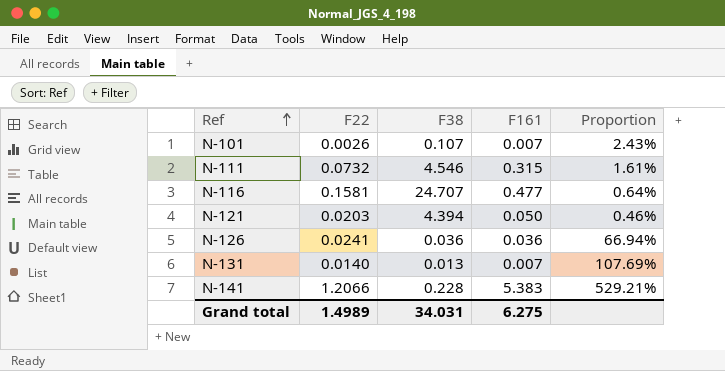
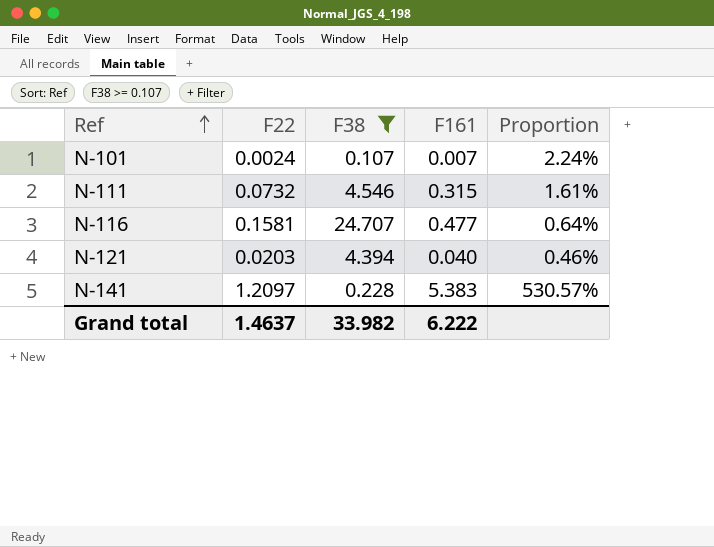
filter: none -> F38 >= 0.107
N-101 | F22: 0.0026 -> 0.0024
N-101 | Proportion: 2.43% -> 2.24%
N-121 | F161: 0.050 -> 0.040
N-141 | F22: 1.2066 -> 1.2097
N-141 | Proportion: 529.21% -> 530.57%
Grand total | F22: 1.4989 -> 1.4637
Grand total | F38: 34.031 -> 33.982
Grand total | F161: 6.275 -> 6.222

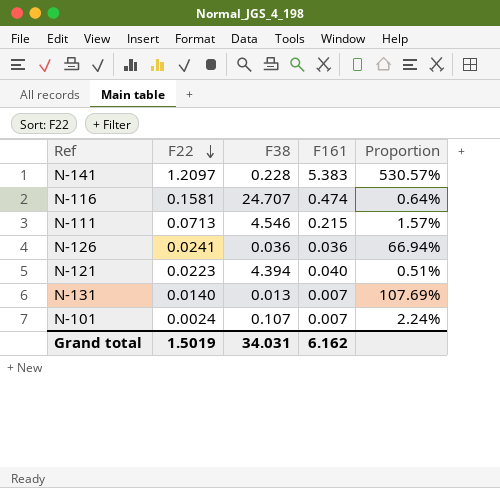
filter: F38 >= 0.107 -> none
row order: Ref ascending -> F22 descending
N-116 | F161: 0.477 -> 0.474
N-111 | F22: 0.0732 -> 0.0713
N-111 | F161: 0.315 -> 0.215
N-111 | Proportion: 1.61% -> 1.57%
N-121 | F22: 0.0203 -> 0.0223
N-121 | Proportion: 0.46% -> 0.51%
Grand total | F22: 1.4637 -> 1.5019
Grand total | F38: 33.982 -> 34.031
Grand total | F161: 6.222 -> 6.162

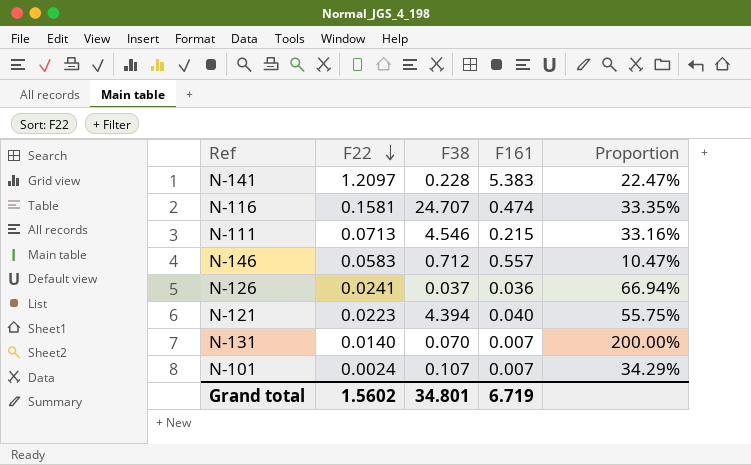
column Proportion | formula: [F22] / [F38] -> [F22] / [F161]
row N-146: none -> 0.0583 | 0.712 | 0.557 | 10.47%
N-126 | F38: 0.036 -> 0.037
N-131 | F38: 0.013 -> 0.070
Grand total | F22: 1.5019 -> 1.5602
Grand total | F38: 34.031 -> 34.801
Grand total | F161: 6.162 -> 6.719

